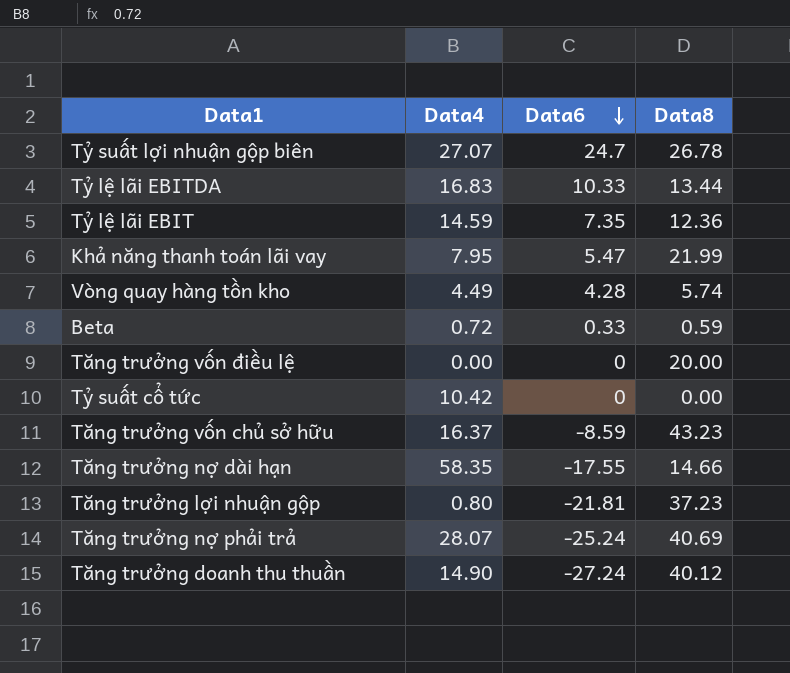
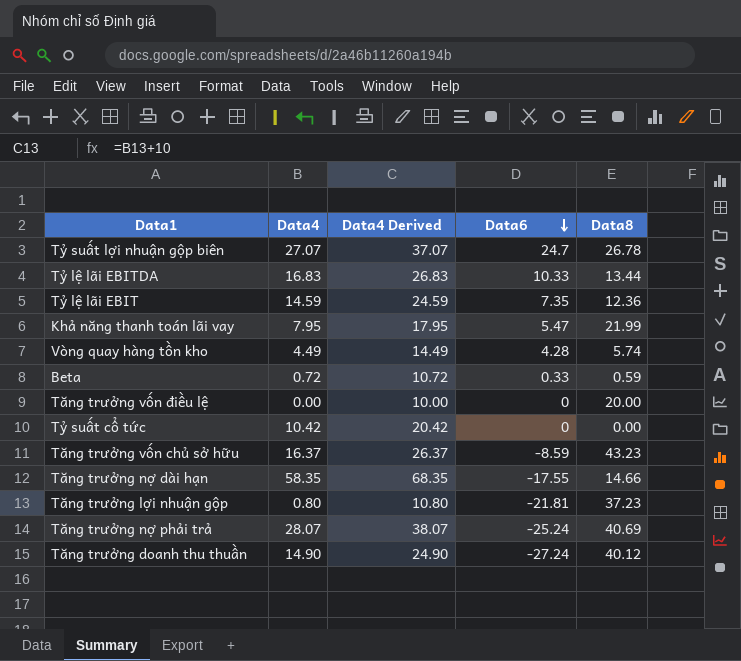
column Data4 Derived | formula: none -> [Data4] + 10

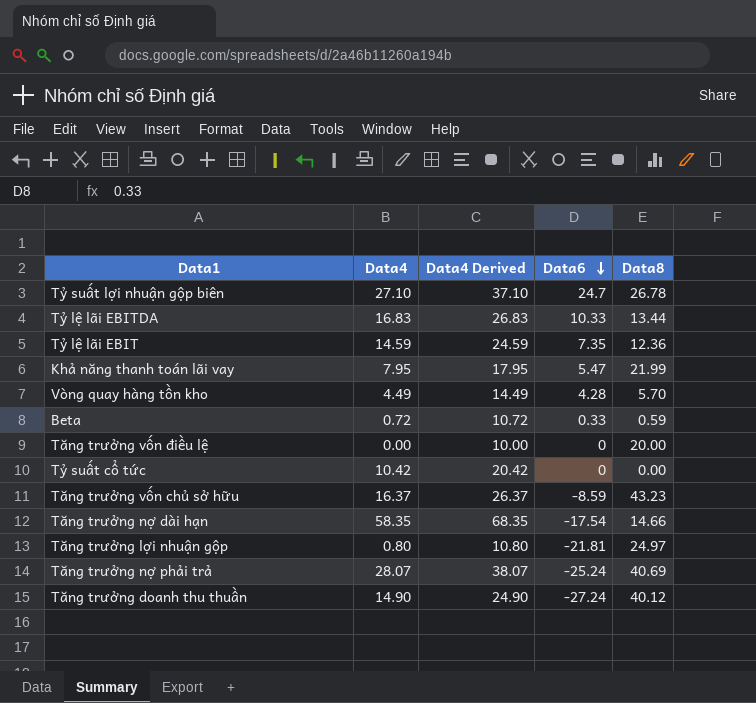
Tỷ suất lợi nhuận gộp biên | Data4: 27.07 -> 27.10
Tỷ suất lợi nhuận gộp biên | Data4 Derived: 37.07 -> 37.10
Vòng quay hàng tồn kho | Data8: 5.74 -> 5.70
Tăng trưởng nợ dài hạn | Data6: -17.55 -> -17.54
Tăng trưởng lợi nhuận gộp | Data8: 37.23 -> 24.97

